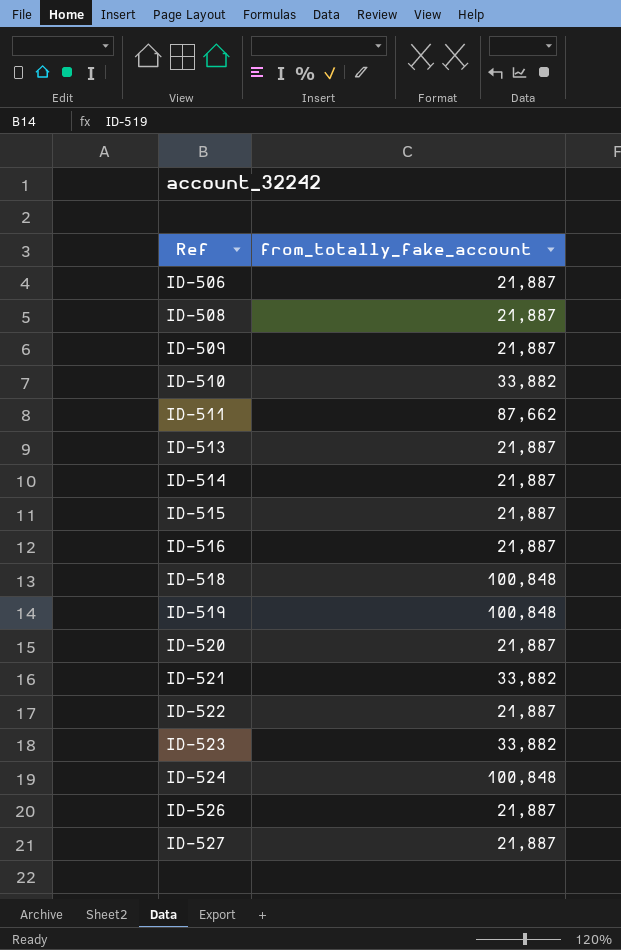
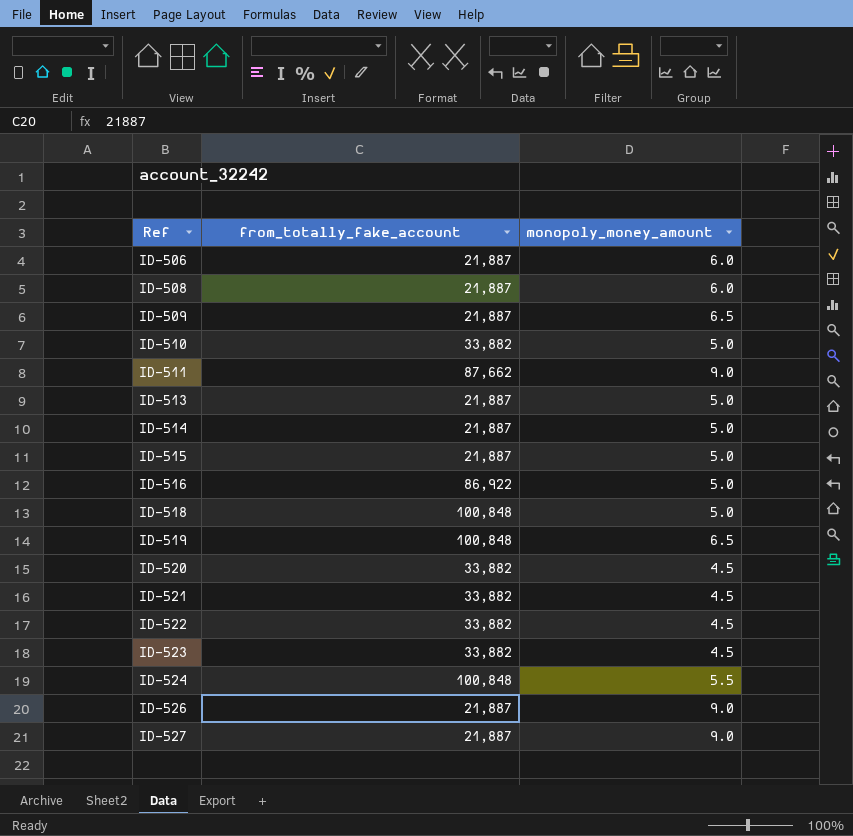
column monopoly_money_amount | position: none -> 3
ID-516 | from_totally_fake_account: 21,887 -> 86,922
ID-520 | from_totally_fake_account: 21,887 -> 33,882
ID-522 | from_totally_fake_account: 21,887 -> 33,882

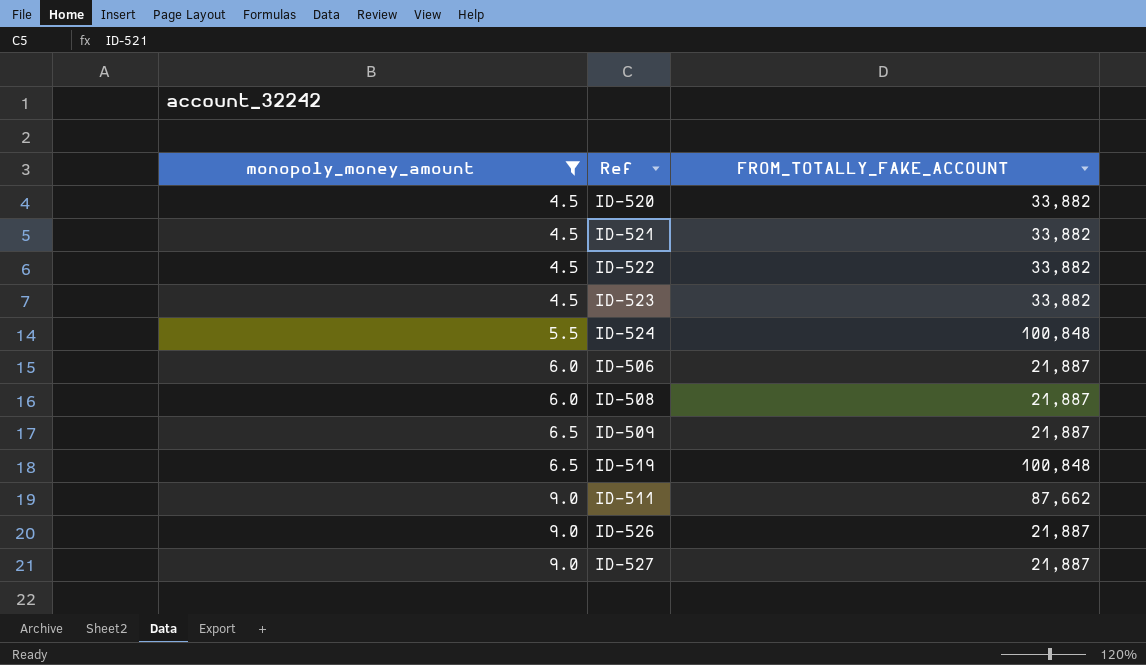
filter: none -> monopoly_money_amount != 5.0
row order: Ref ascending -> monopoly_money_amount ascending
column monopoly_money_amount | position: 3 -> 1
column name: from_totally_fake_account -> FROM_TOTALLY_FAKE_ACCOUNT

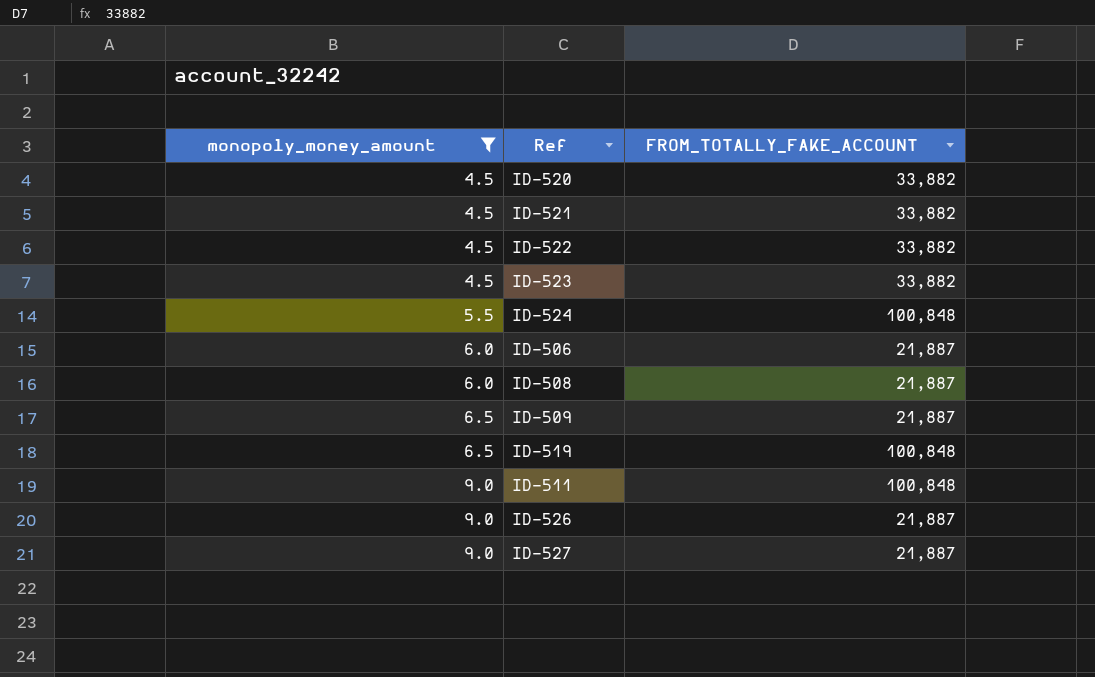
ID-511 | FROM_TOTALLY_FAKE_ACCOUNT: 87,662 -> 100,848

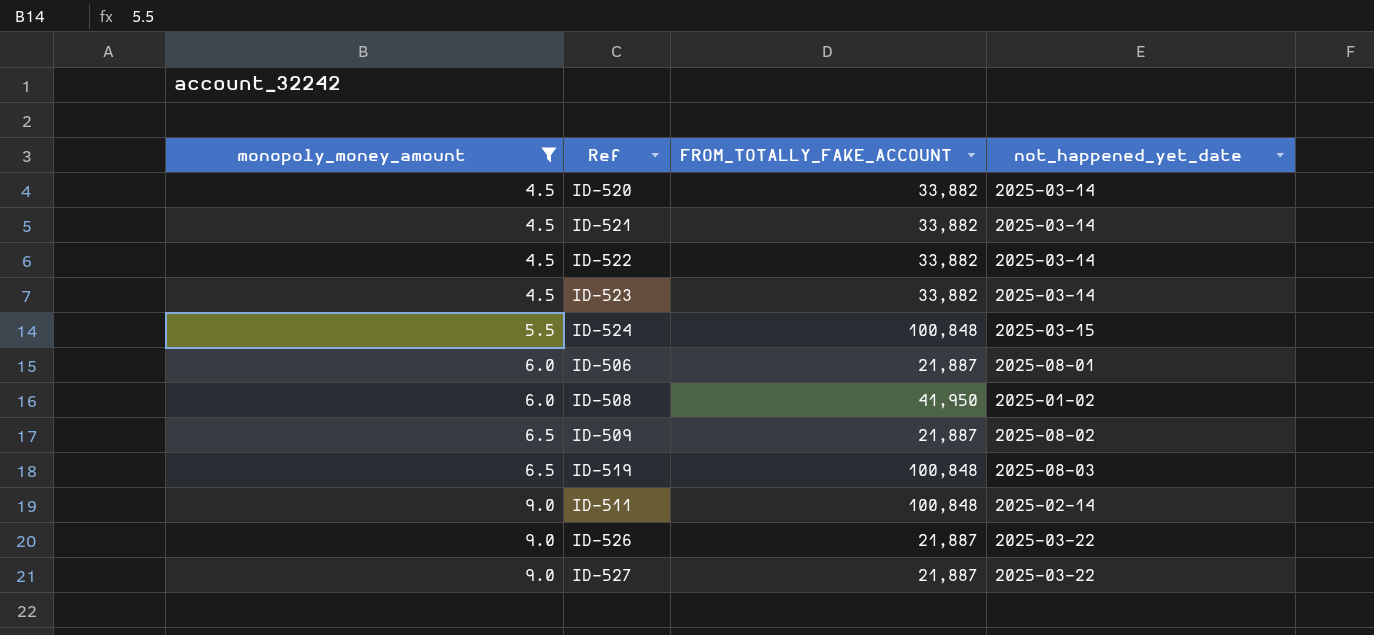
column not_happened_yet_date | position: none -> 4
ID-508 | FROM_TOTALLY_FAKE_ACCOUNT: 21,887 -> 41,950

